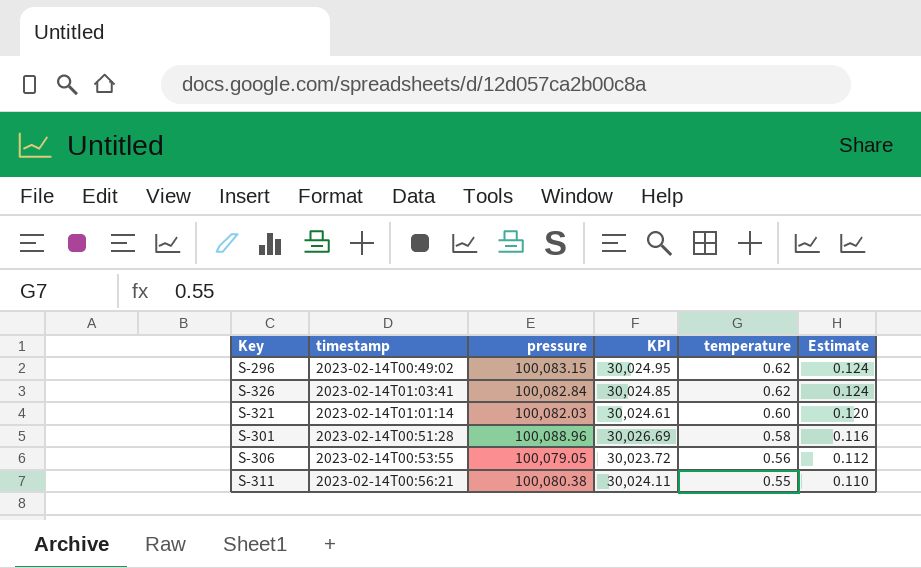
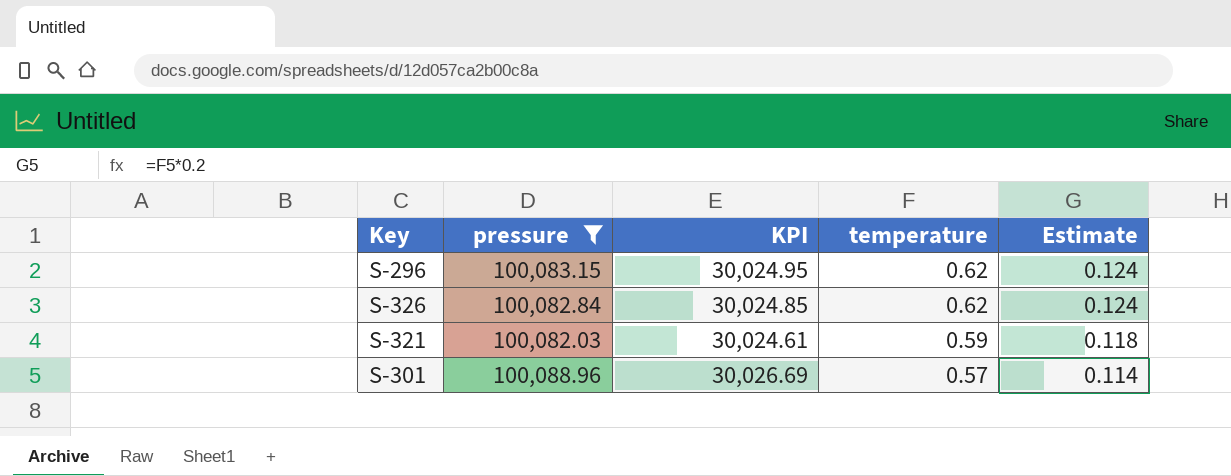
filter: none -> pressure >= 100,082.03
column timestamp | position: 2 -> none
S-321 | temperature: 0.60 -> 0.59
S-321 | Estimate: 0.120 -> 0.118
S-301 | temperature: 0.58 -> 0.57
S-301 | Estimate: 0.116 -> 0.114

